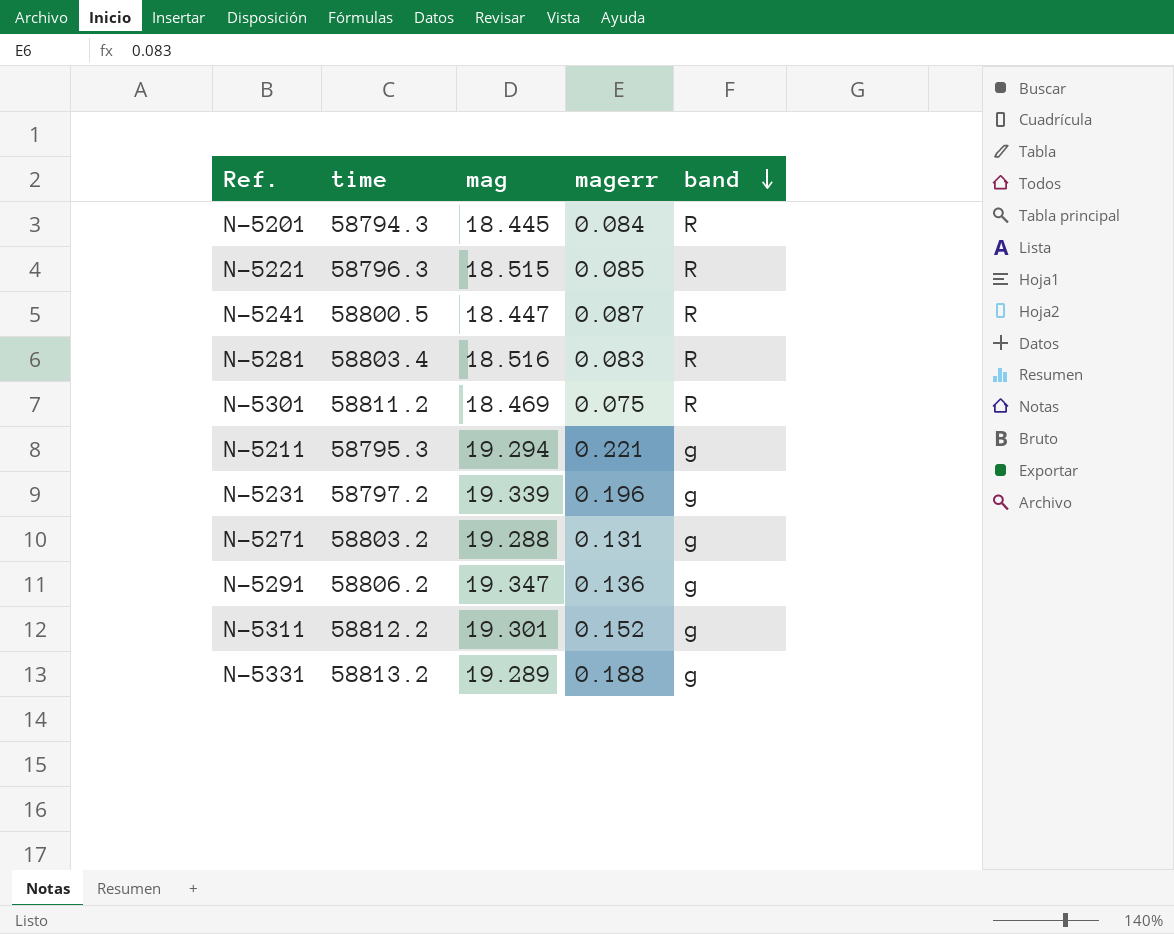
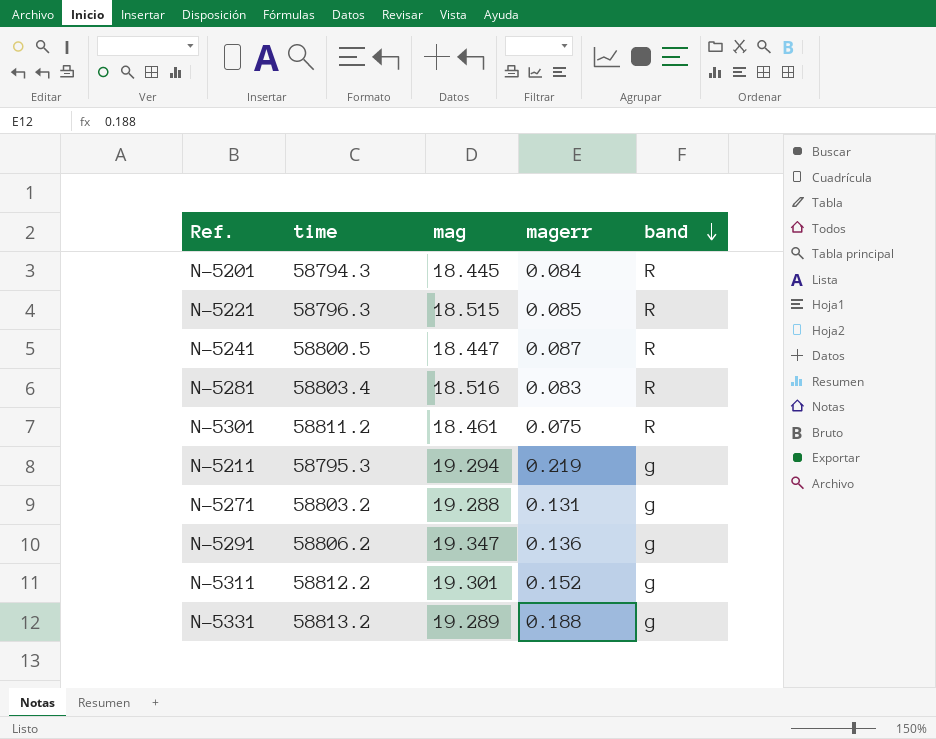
row N-5231: 58797.2 | 19.339 | 0.196 | g -> none
N-5301 | mag: 18.469 -> 18.461
N-5211 | magerr: 0.221 -> 0.219

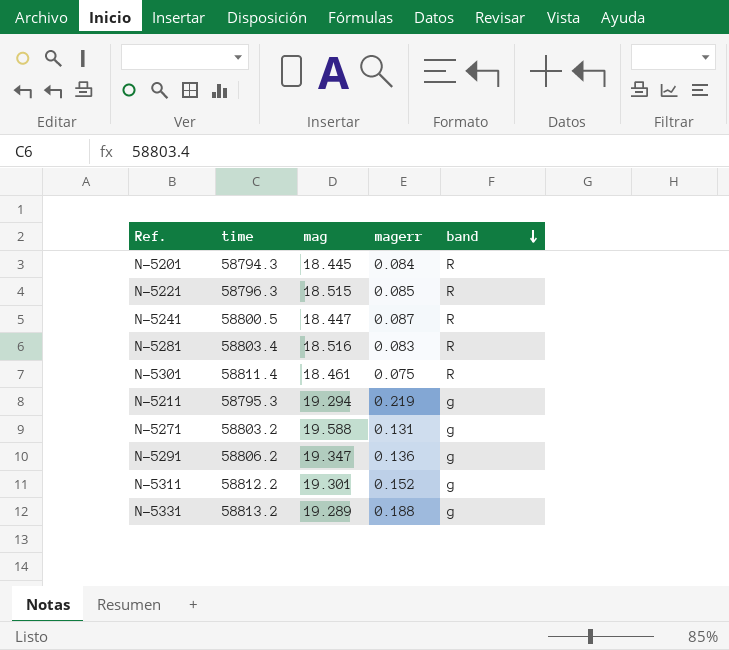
N-5301 | time: 58811.2 -> 58811.4
N-5271 | mag: 19.288 -> 19.588

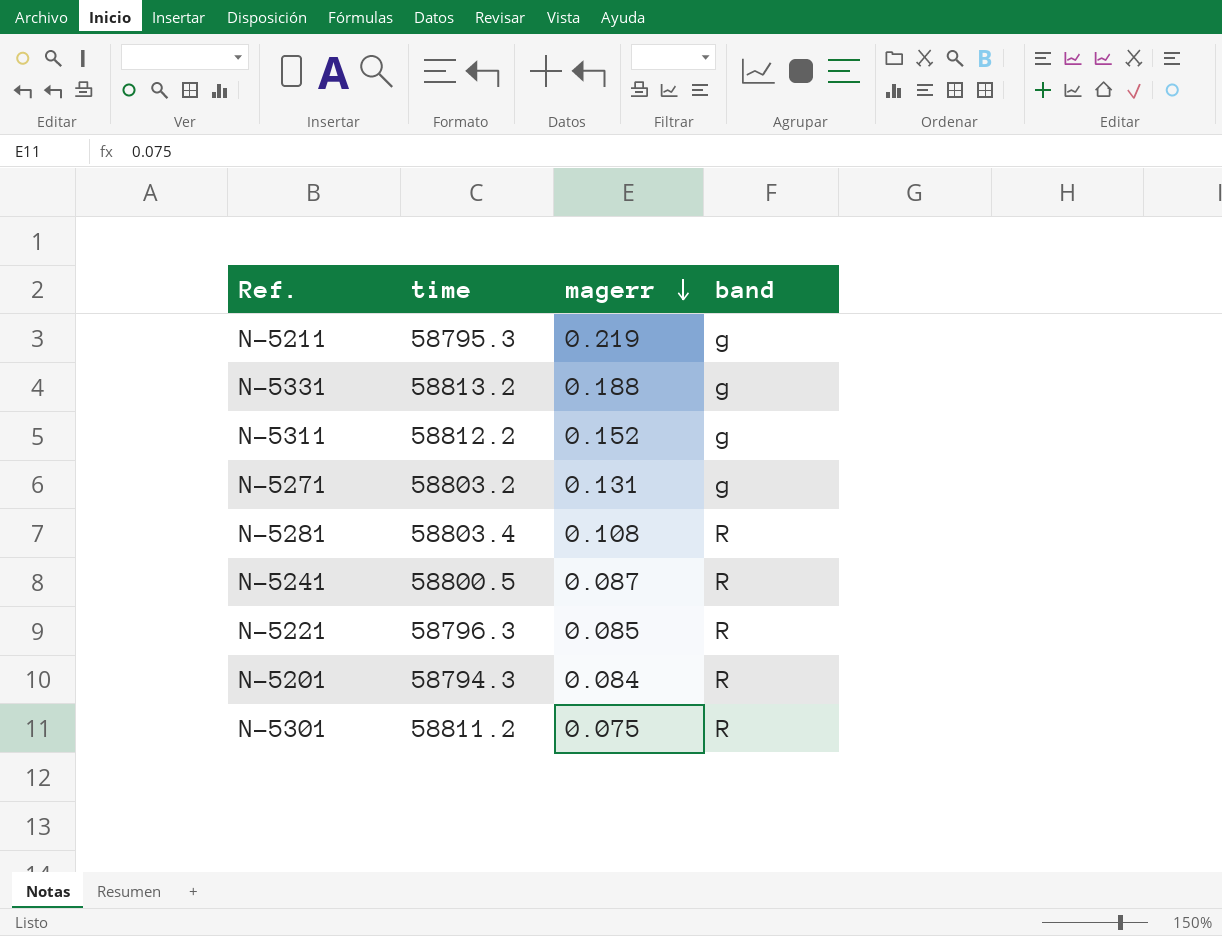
row order: band descending -> magerr descending
column mag | position: 3 -> none
row N-5291: 58806.2 | 19.347 | 0.136 | g -> none
N-5281 | magerr: 0.083 -> 0.108
N-5301 | time: 58811.4 -> 58811.2

